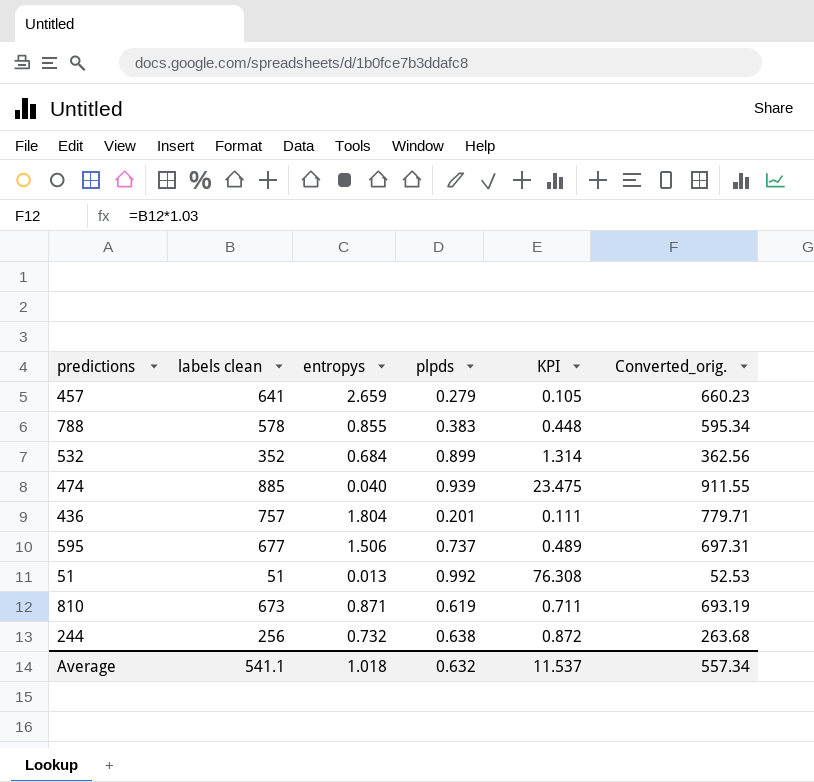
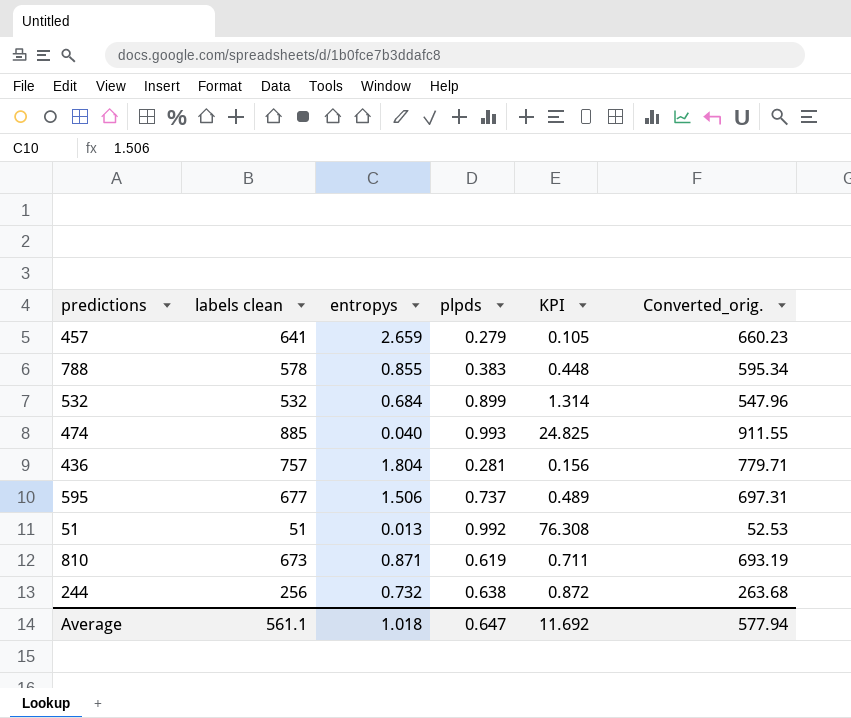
532 | labels clean: 352 -> 532
532 | Converted_orig.: 362.56 -> 547.96
474 | plpds: 0.939 -> 0.993
474 | KPI: 23.475 -> 24.825
436 | plpds: 0.201 -> 0.281
436 | KPI: 0.111 -> 0.156
Average | labels clean: 541.1 -> 561.1
Average | plpds: 0.632 -> 0.647
Average | KPI: 11.537 -> 11.692
Average | Converted_orig.: 557.34 -> 577.94

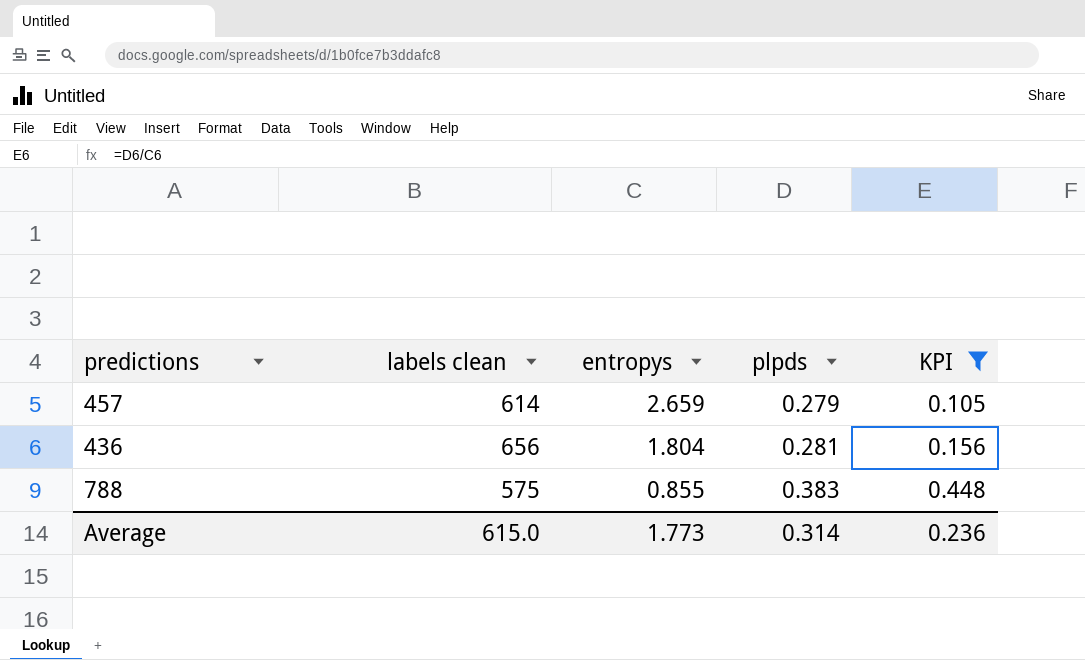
filter: none -> KPI <= 0.448
row order: none -> entropys descending
column Converted_orig. | formula: [labels clean] * 1.03 -> none
457 | labels clean: 641 -> 614
436 | labels clean: 757 -> 656
788 | labels clean: 578 -> 575
Average | labels clean: 561.1 -> 615.0
Average | entropys: 1.018 -> 1.773
Average | plpds: 0.647 -> 0.314
Average | KPI: 11.692 -> 0.236

